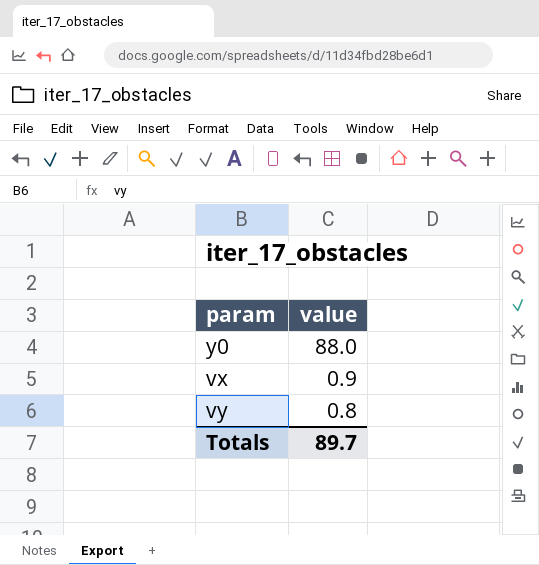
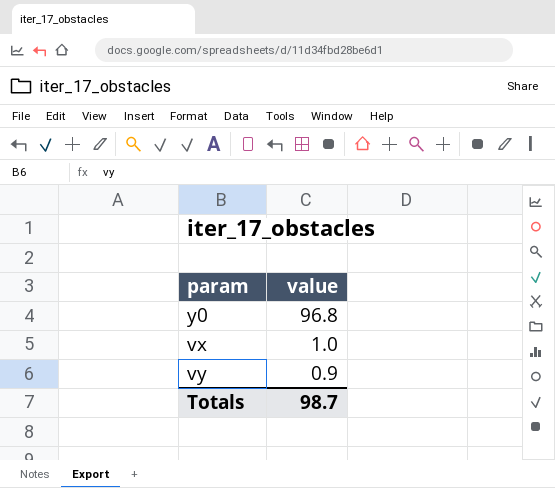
y0 | value: 88.0 -> 96.8
vx | value: 0.9 -> 1.0
vy | value: 0.8 -> 0.9
Totals | value: 89.7 -> 98.7

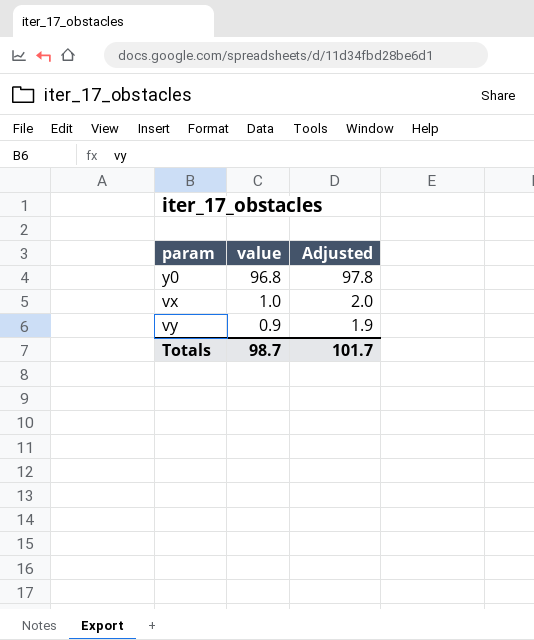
column Adjusted | formula: none -> [value] + 1

